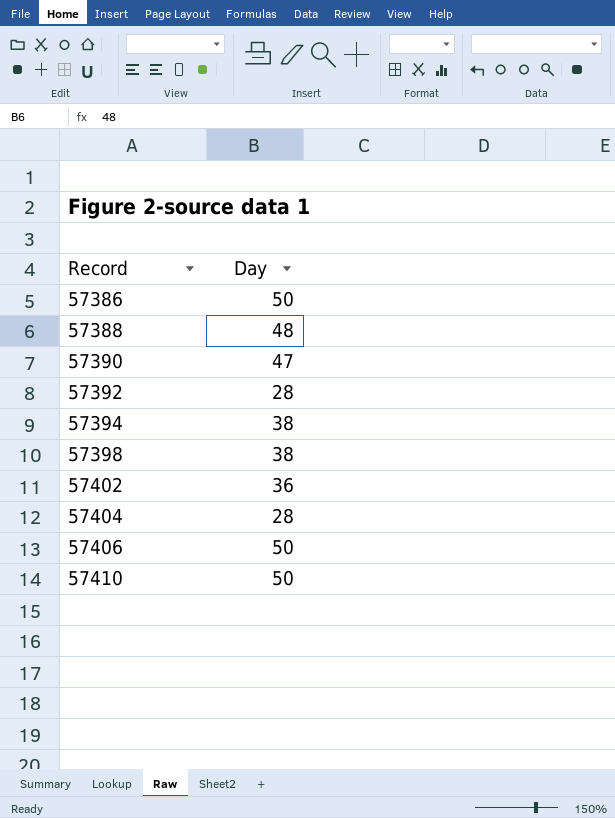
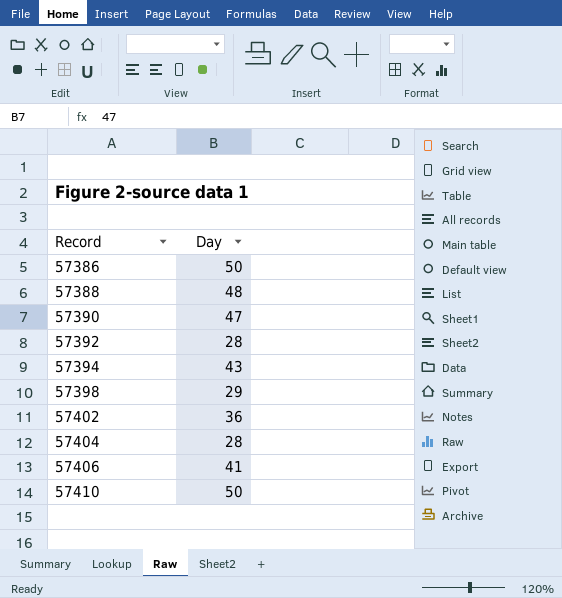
57394 | Day: 38 -> 43
57398 | Day: 38 -> 29
57406 | Day: 50 -> 41

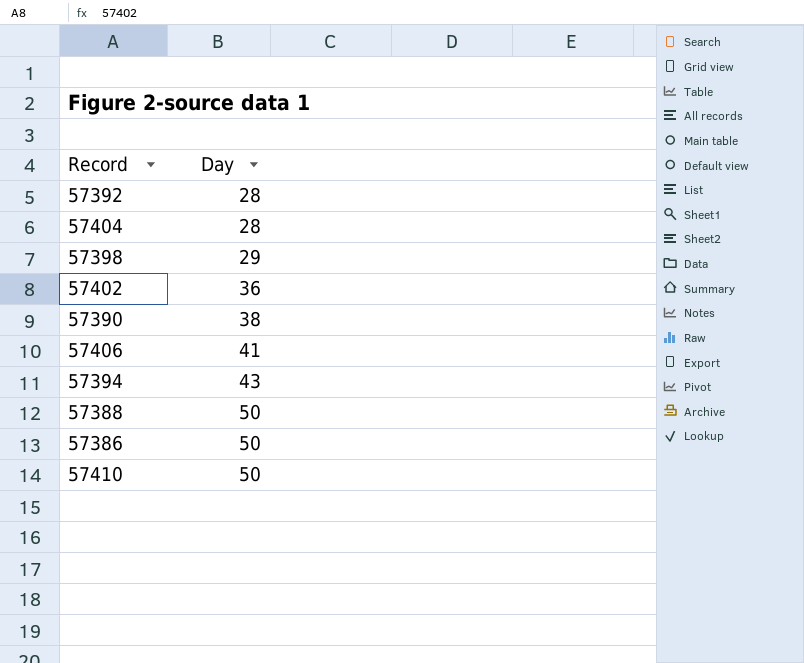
row order: Record ascending -> Day ascending
57390 | Day: 47 -> 38
57388 | Day: 48 -> 50

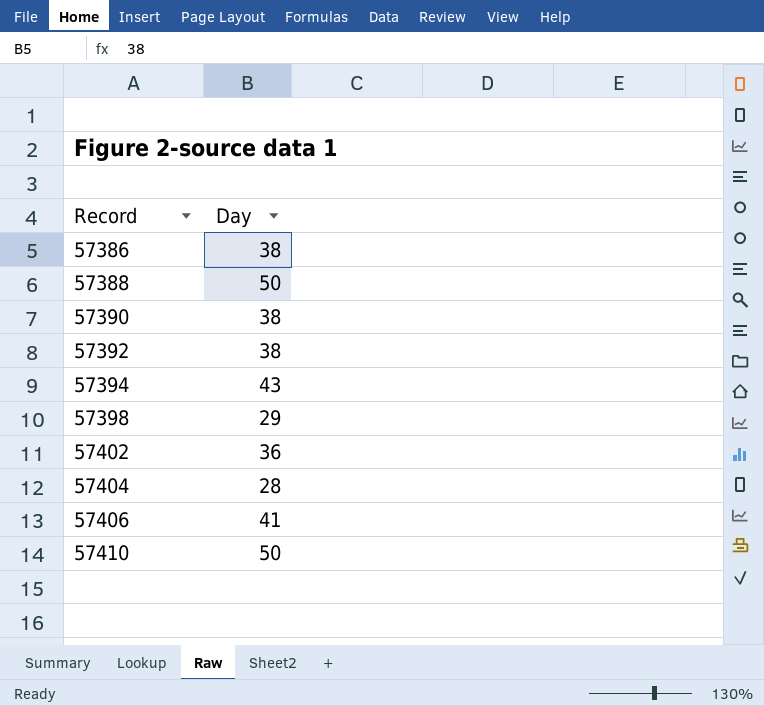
row order: Day ascending -> Record ascending
57386 | Day: 50 -> 38
57392 | Day: 28 -> 38

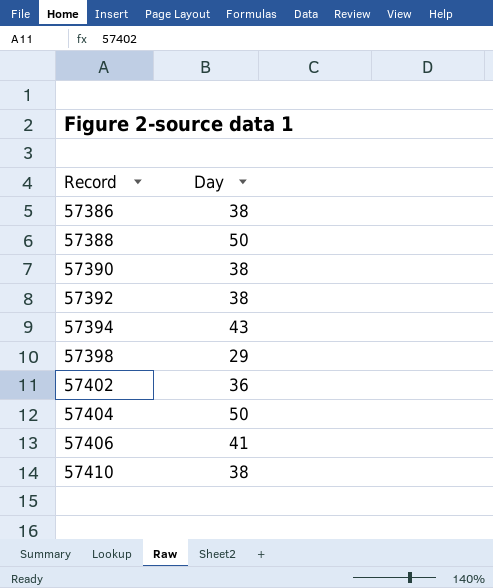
57404 | Day: 28 -> 50
57410 | Day: 50 -> 38

